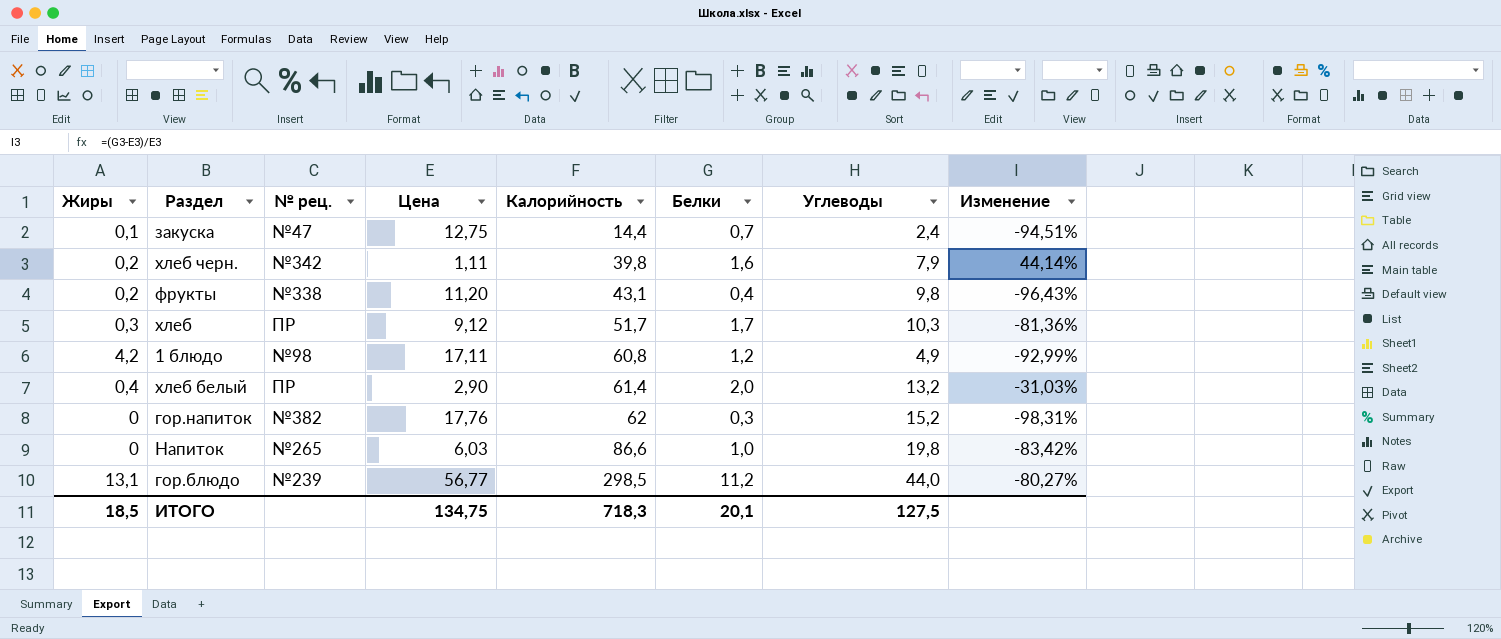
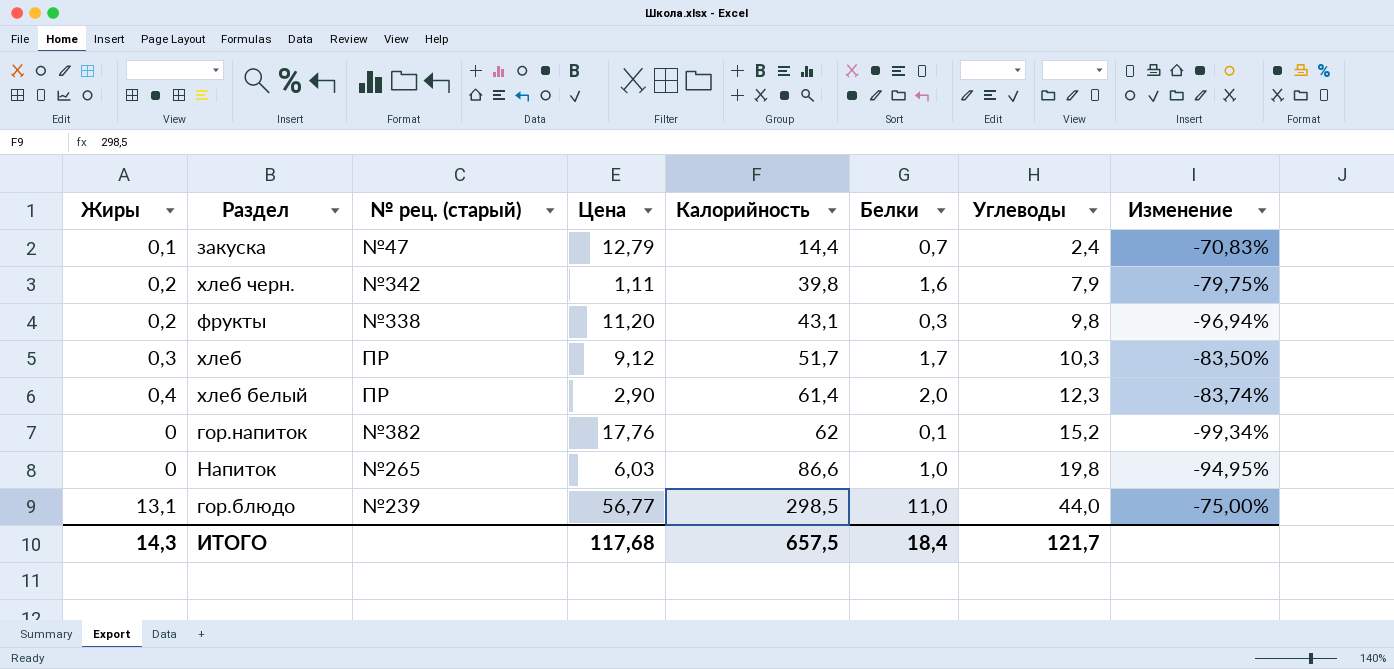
column name: № рец. -> № рец. (старый)
column Изменение | formula: ([Белки] - [Цена]) / [Цена] -> ([Белки] - [Углеводы]) / [Углеводы]
row 1 блюдо: 4,2 | №98 | 17,11 | 60,8 | 1,2 | 4,9 | -92,99% -> none
закуска | Цена: 12,75 -> 12,79
фрукты | Белки: 0,4 -> 0,3
хлеб белый | Углеводы: 13,2 -> 12,3
гор.напиток | Белки: 0,3 -> 0,1
гор.блюдо | Белки: 11,2 -> 11,0
ИТОГО | Жиры: 18,5 -> 14,3
ИТОГО | Цена: 134,75 -> 117,68
ИТОГО | Калорийность: 718,3 -> 657,5
ИТОГО | Белки: 20,1 -> 18,4
ИТОГО | Углеводы: 127,5 -> 121,7

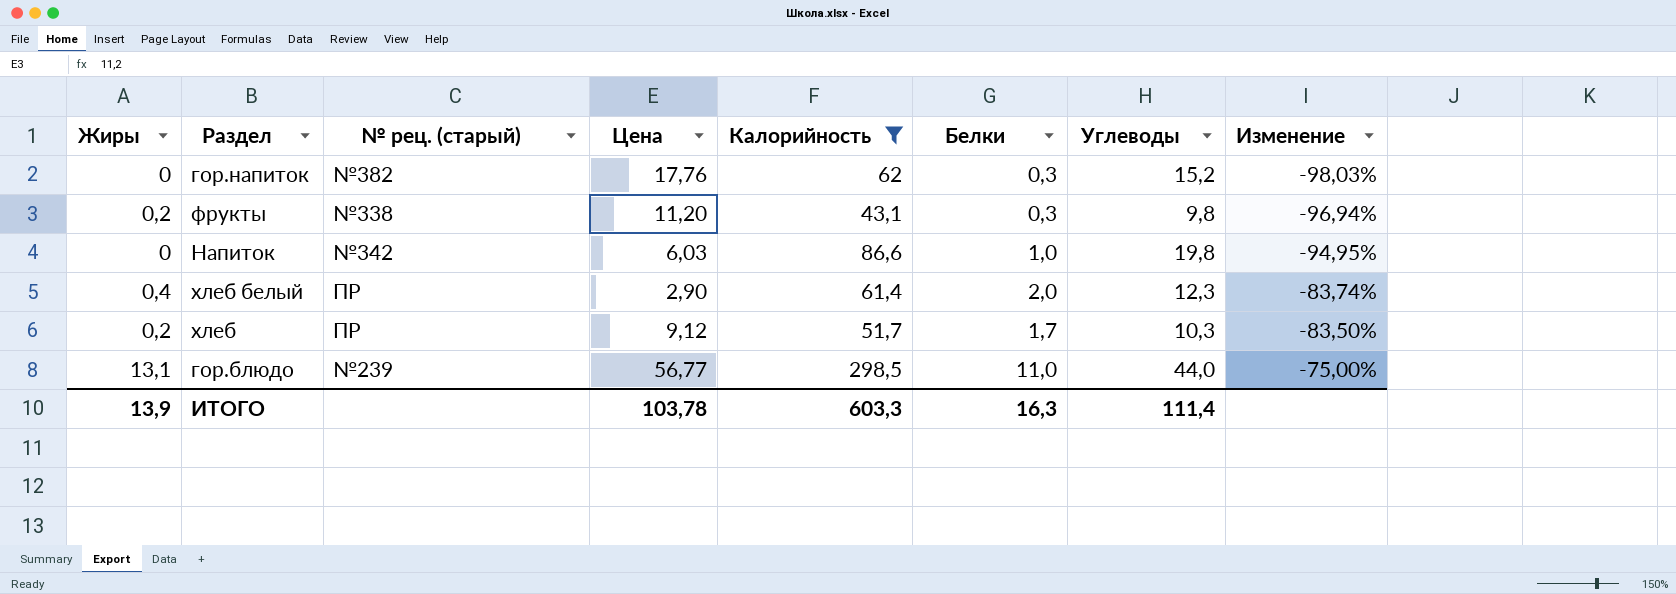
filter: none -> Калорийность >= 43,1
row order: Калорийность ascending -> Изменение ascending
гор.напиток | Белки: 0,1 -> 0,3
гор.напиток | Изменение: -99,34% -> -98,03%
Напиток | № рец. (старый): №265 -> №342
хлеб | Жиры: 0,3 -> 0,2
ИТОГО | Жиры: 14,3 -> 13,9
ИТОГО | Цена: 117,68 -> 103,78
ИТОГО | Калорийность: 657,5 -> 603,3
ИТОГО | Белки: 18,4 -> 16,3
ИТОГО | Углеводы: 121,7 -> 111,4

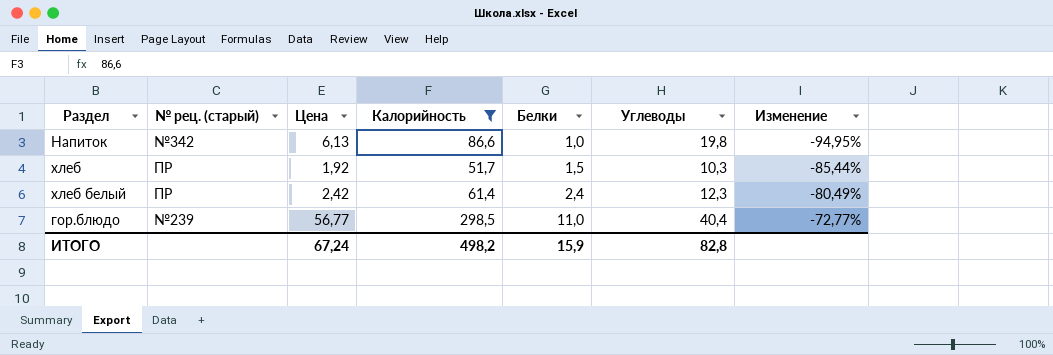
row order: Изменение ascending -> Белки ascending
column Жиры | position: 1 -> none
row гор.напиток: 0 | №382 | 17,76 | 62 | 0,3 | 15,2 | -98,03% -> none
row фрукты: 0,2 | №338 | 11,20 | 43,1 | 0,3 | 9,8 | -96,94% -> none
Напиток | Цена: 6,03 -> 6,13
хлеб | Цена: 9,12 -> 1,92
хлеб | Белки: 1,7 -> 1,5
хлеб | Изменение: -83,50% -> -85,44%
хлеб белый | Цена: 2,90 -> 2,42
хлеб белый | Белки: 2,0 -> 2,4
хлеб белый | Изменение: -83,74% -> -80,49%
гор.блюдо | Углеводы: 44,0 -> 40,4
гор.блюдо | Изменение: -75,00% -> -72,77%
ИТОГО | Цена: 103,78 -> 67,24
ИТОГО | Калорийность: 603,3 -> 498,2
ИТОГО | Белки: 16,3 -> 15,9
ИТОГО | Углеводы: 111,4 -> 82,8

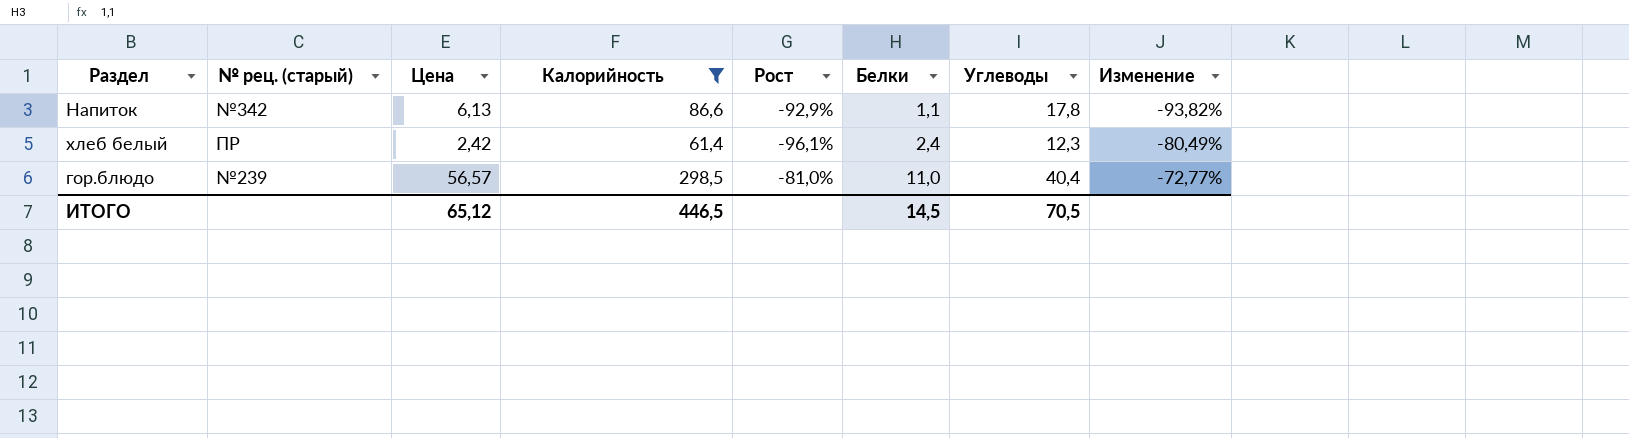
column Рост | formula: none -> ([Цена] - [Калорийность]) / [Калорийность]
row хлеб: ПР | 1,92 | 51,7 | 1,5 | 10,3 | -85,44% -> none
Напиток | Белки: 1,0 -> 1,1
Напиток | Углеводы: 19,8 -> 17,8
Напиток | Изменение: -94,95% -> -93,82%
гор.блюдо | Цена: 56,77 -> 56,57
ИТОГО | Цена: 67,24 -> 65,12
ИТОГО | Калорийность: 498,2 -> 446,5
ИТОГО | Белки: 15,9 -> 14,5
ИТОГО | Углеводы: 82,8 -> 70,5

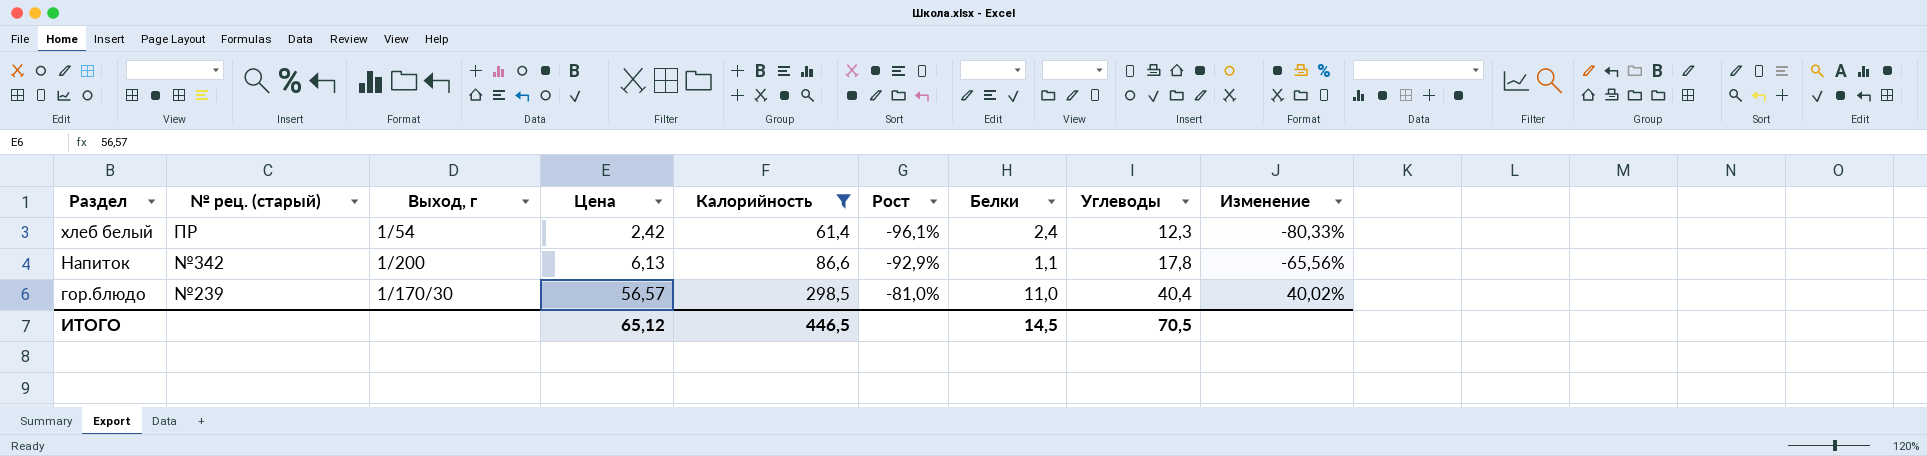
row order: Белки ascending -> Раздел descending
column Выход, г | position: none -> 3
column Изменение | formula: ([Белки] - [Углеводы]) / [Углеводы] -> ([Цена] - [Углеводы]) / [Углеводы]

